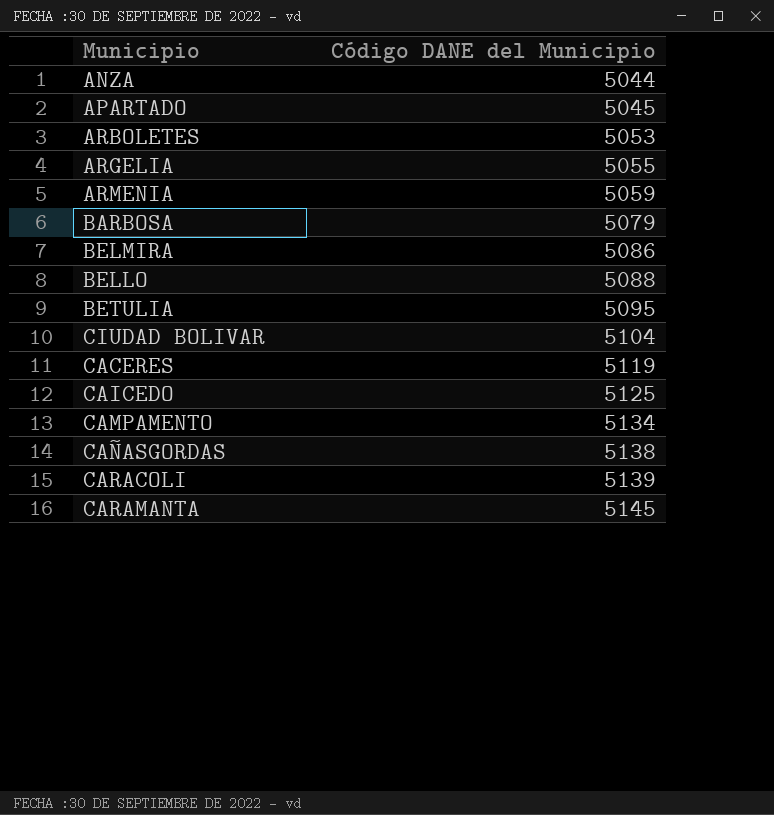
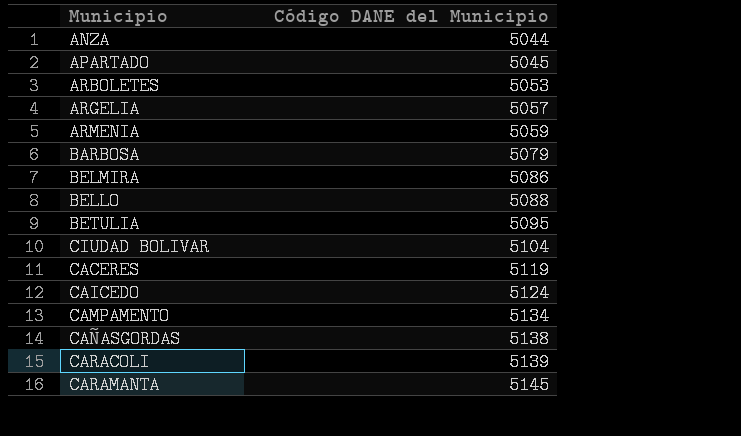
ARGELIA | Código DANE del Municipio: 5055 -> 5057
CAICEDO | Código DANE del Municipio: 5125 -> 5124

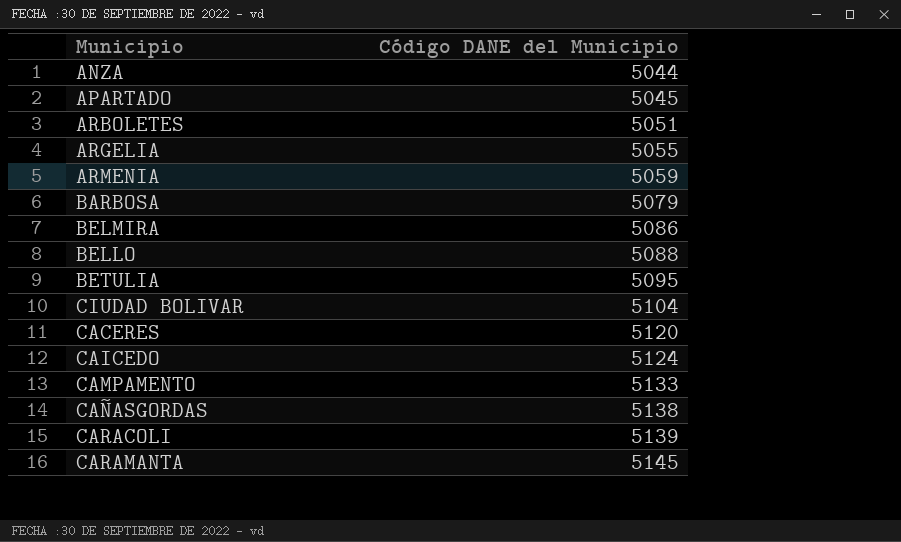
ARBOLETES | Código DANE del Municipio: 5053 -> 5051
ARGELIA | Código DANE del Municipio: 5057 -> 5055
CACERES | Código DANE del Municipio: 5119 -> 5120
CAMPAMENTO | Código DANE del Municipio: 5134 -> 5133

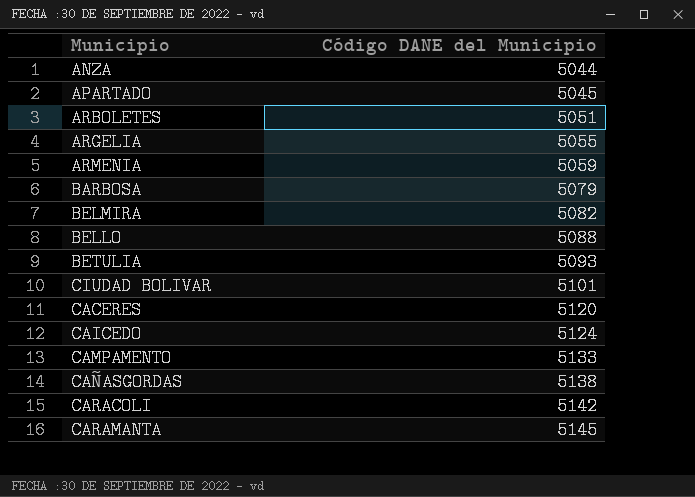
BELMIRA | Código DANE del Municipio: 5086 -> 5082
BETULIA | Código DANE del Municipio: 5095 -> 5093
CIUDAD BOLIVAR | Código DANE del Municipio: 5104 -> 5101
CARACOLI | Código DANE del Municipio: 5139 -> 5142

